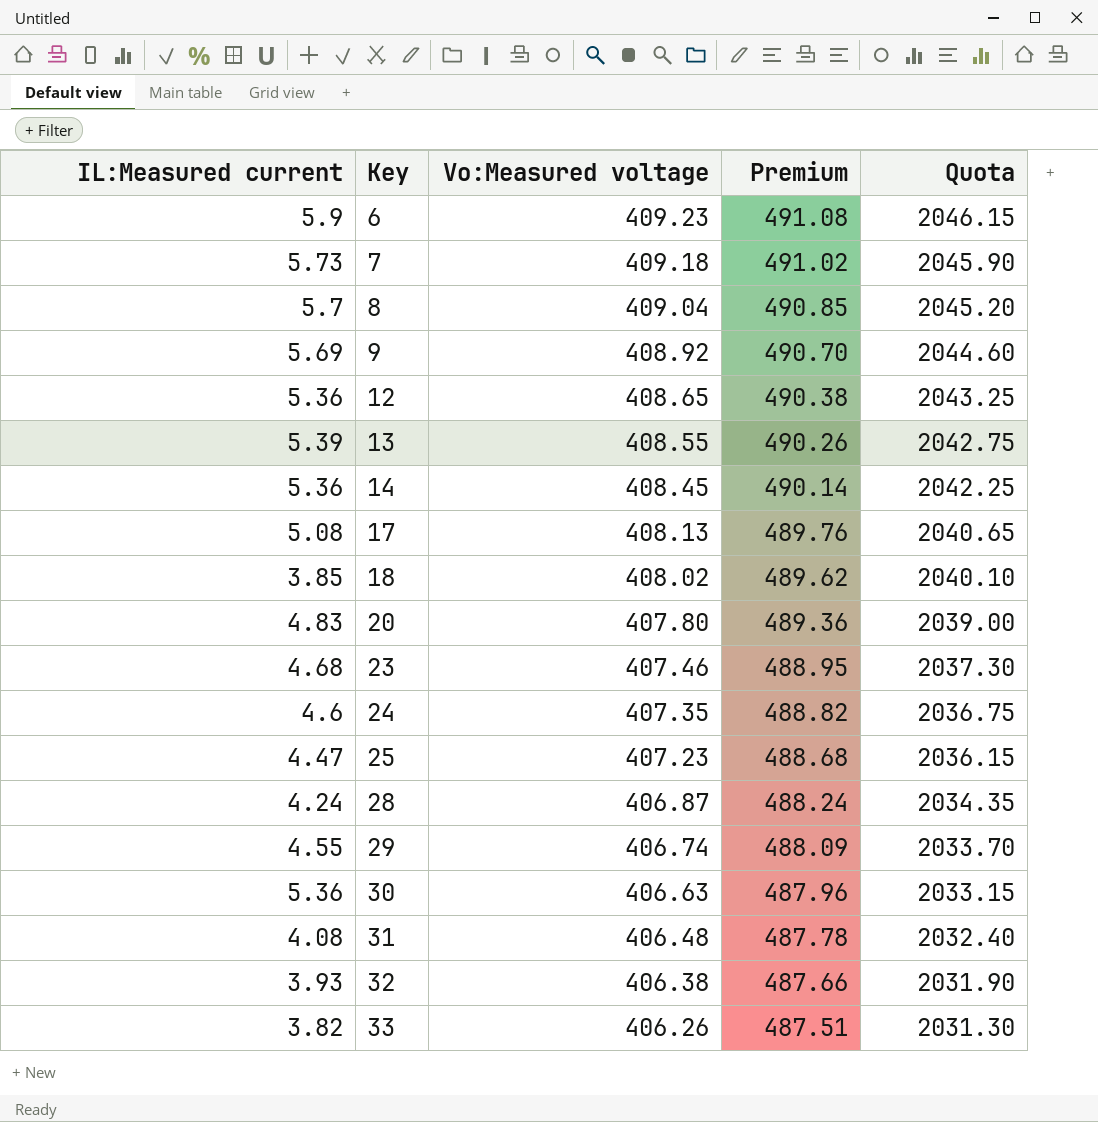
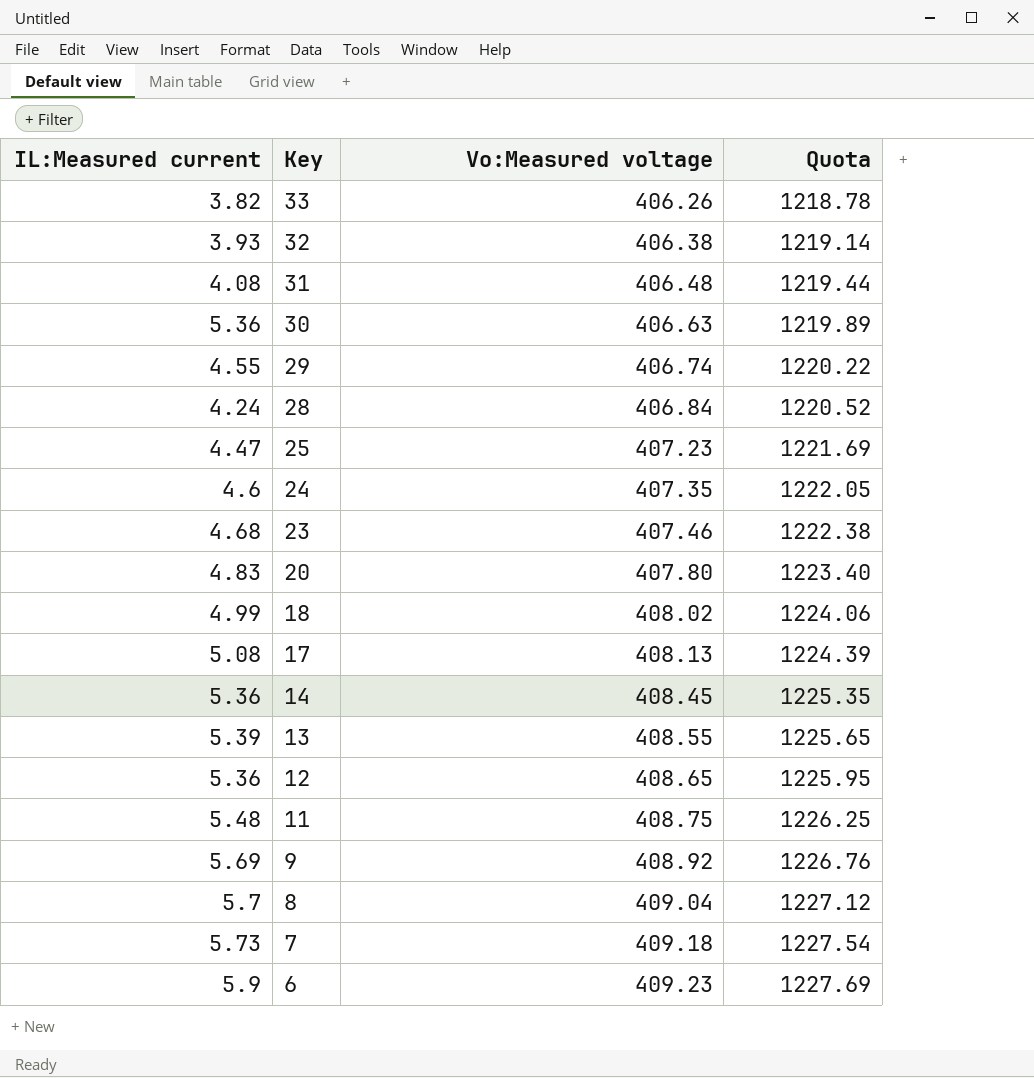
row order: Key ascending -> Key descending
column Premium | formula: [Vo:Measured voltage] * 1.2 -> none
column Quota | formula: [Vo:Measured voltage] * 5 -> [Vo:Measured voltage] * 3
28 | Vo:Measured voltage: 406.87 -> 406.84
18 | IL:Measured current: 3.85 -> 4.99
row 11: none -> 5.48 | 408.75 | 1226.25

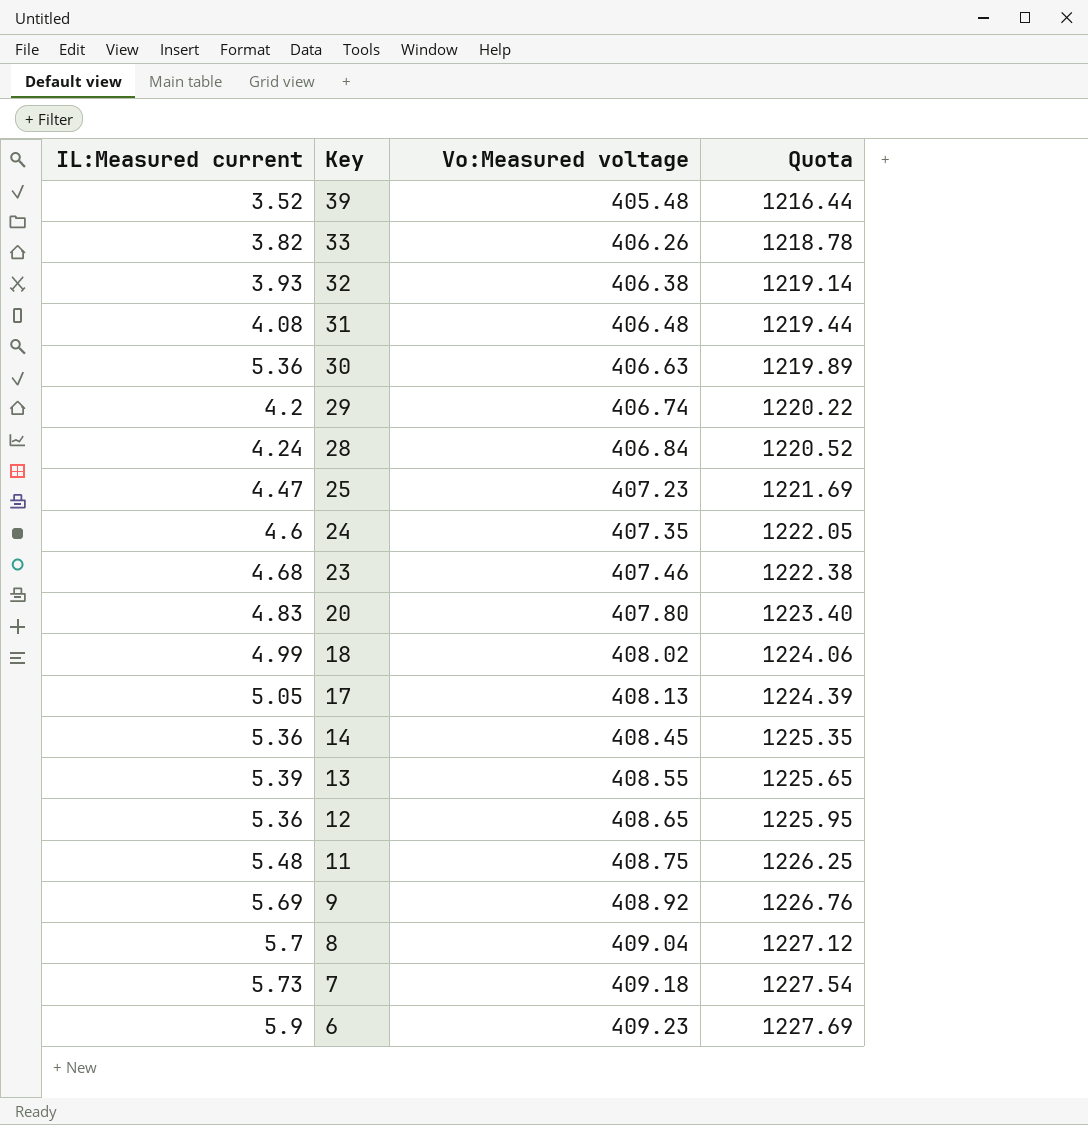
row 39: none -> 3.52 | 405.48 | 1216.44
29 | IL:Measured current: 4.55 -> 4.2
17 | IL:Measured current: 5.08 -> 5.05

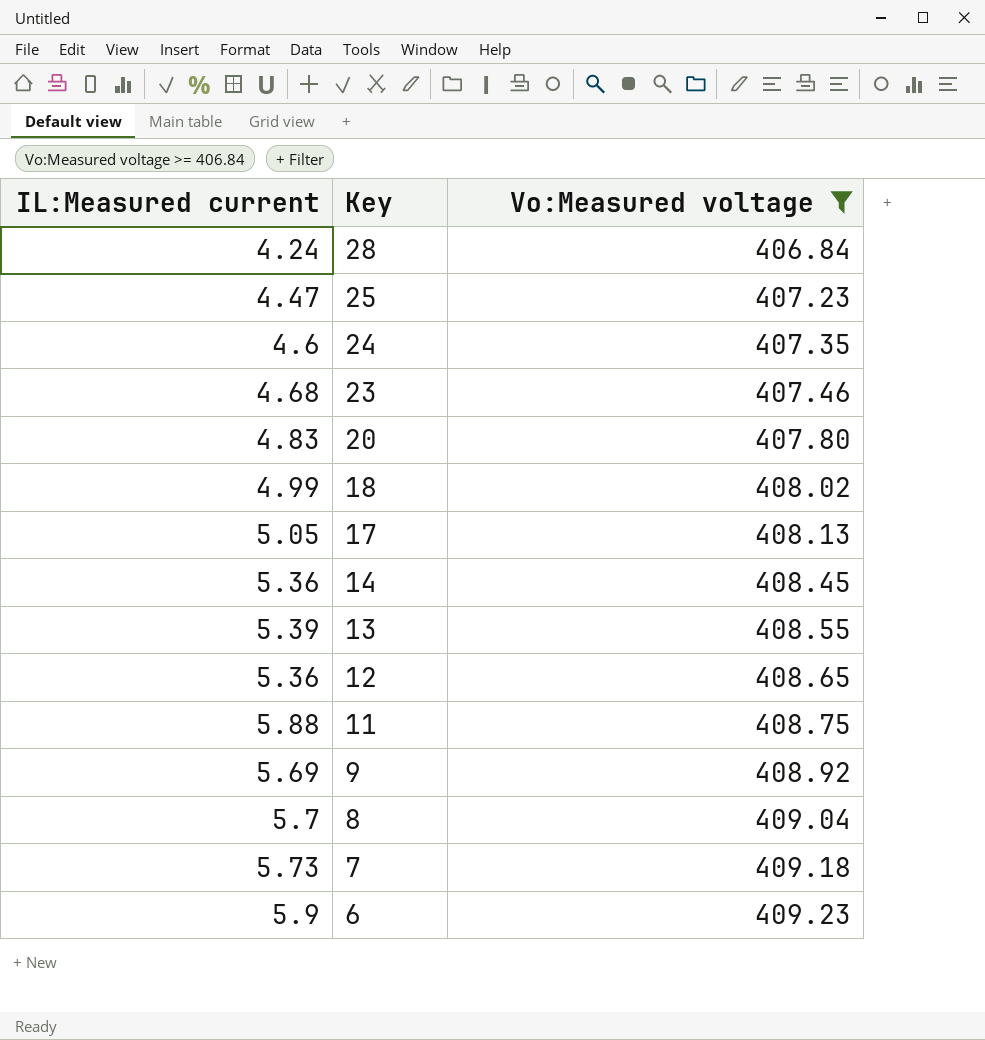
filter: none -> Vo:Measured voltage >= 406.84
column Quota | formula: [Vo:Measured voltage] * 3 -> none
11 | IL:Measured current: 5.48 -> 5.88

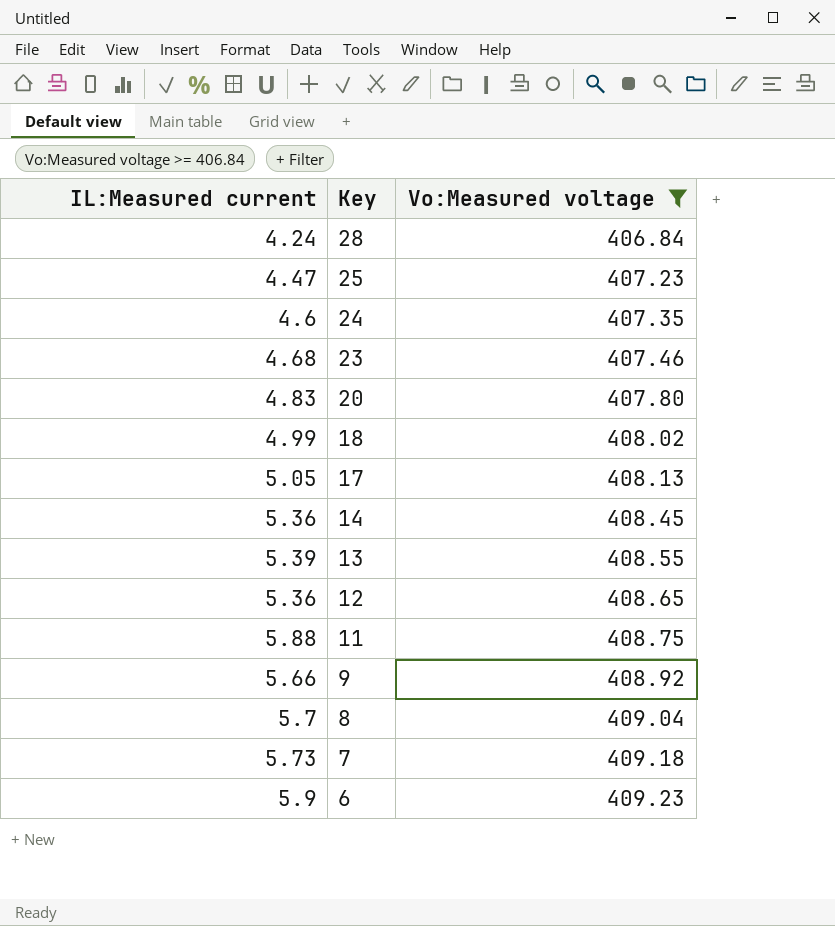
9 | IL:Measured current: 5.69 -> 5.66

